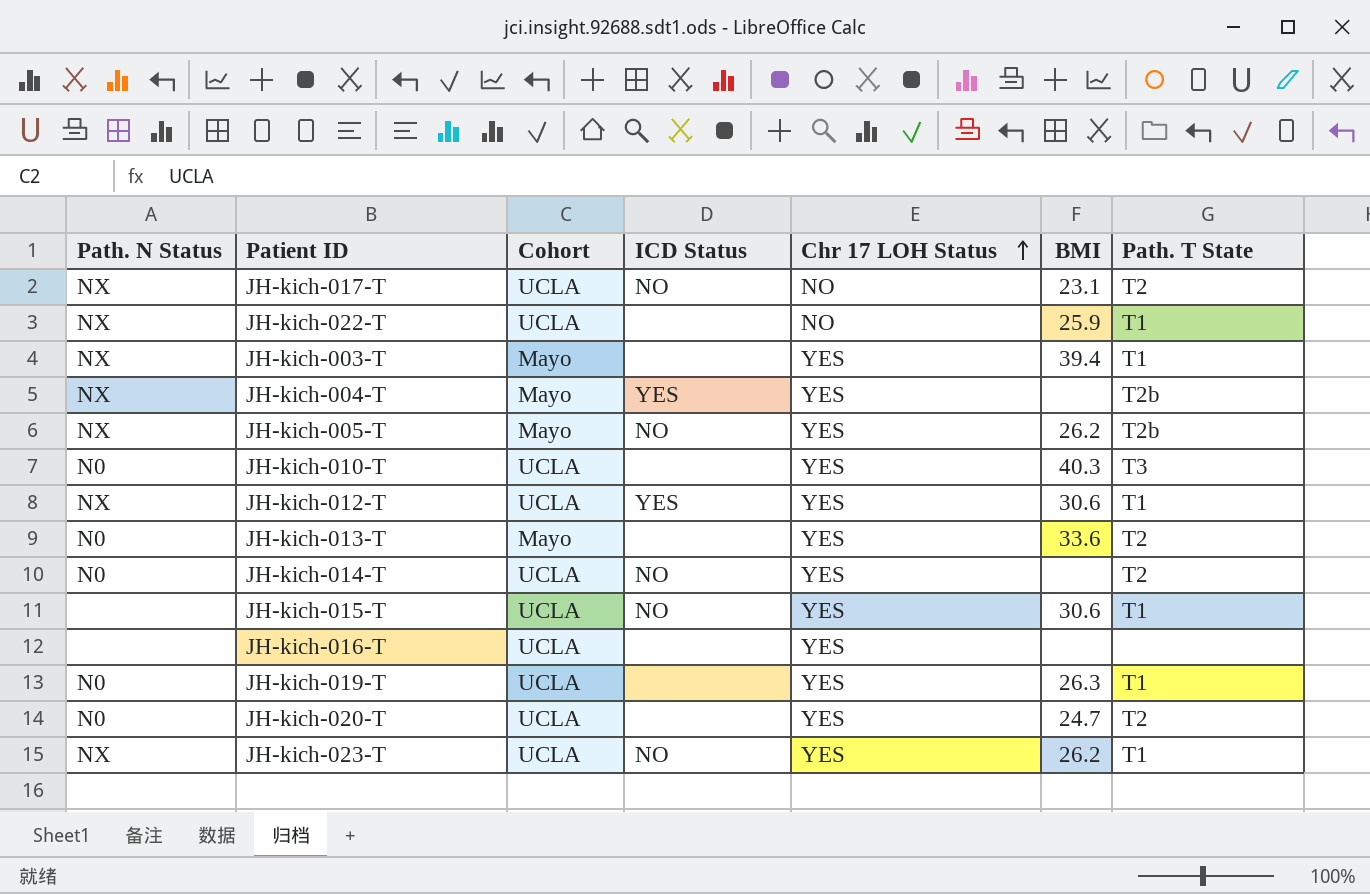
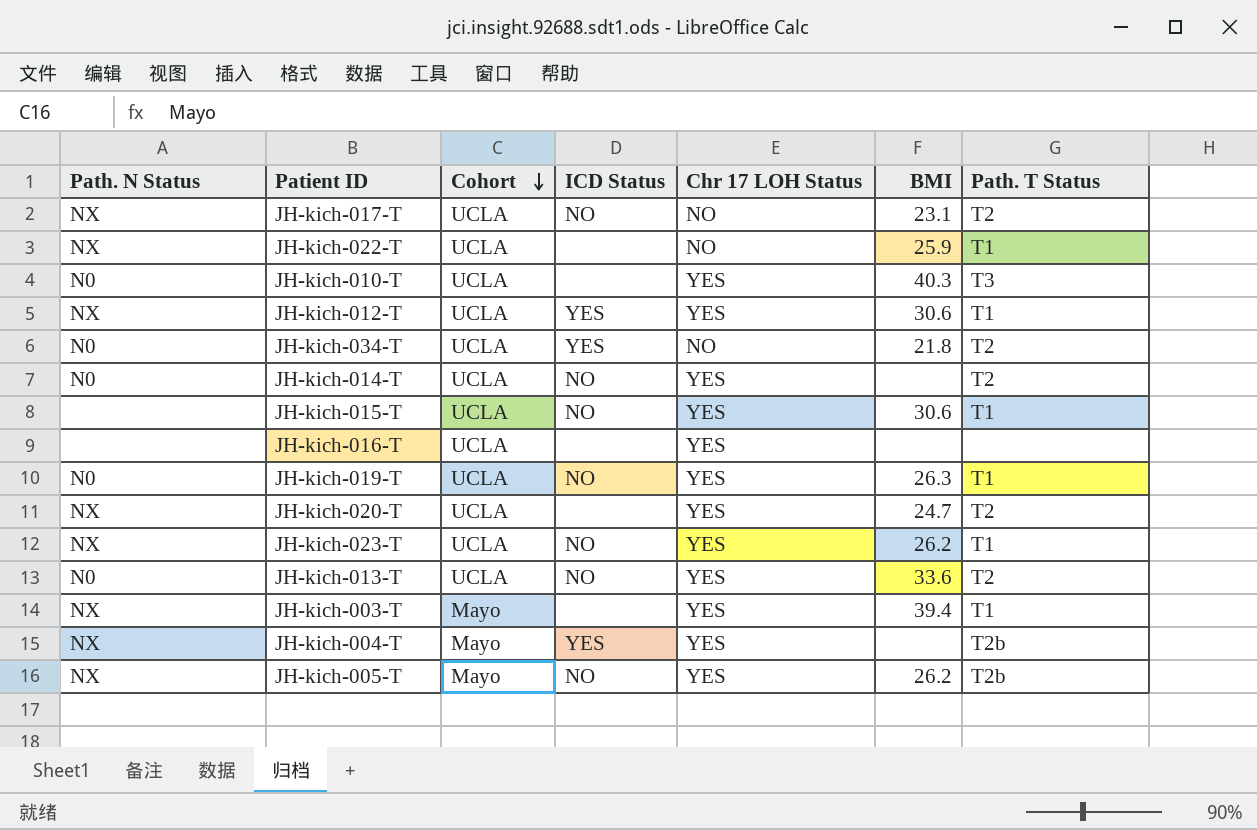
row order: Chr 17 LOH Status ascending -> Cohort descending
column name: Path. T State -> Path. T Status
row JH-kich-034-T: none -> N0 | UCLA | YES | NO | 21.8 | T2
JH-kich-019-T | ICD Status: none -> NO
JH-kich-020-T | Path. N Status: N0 -> NX
JH-kich-013-T | Cohort: Mayo -> UCLA
JH-kich-013-T | ICD Status: none -> NO

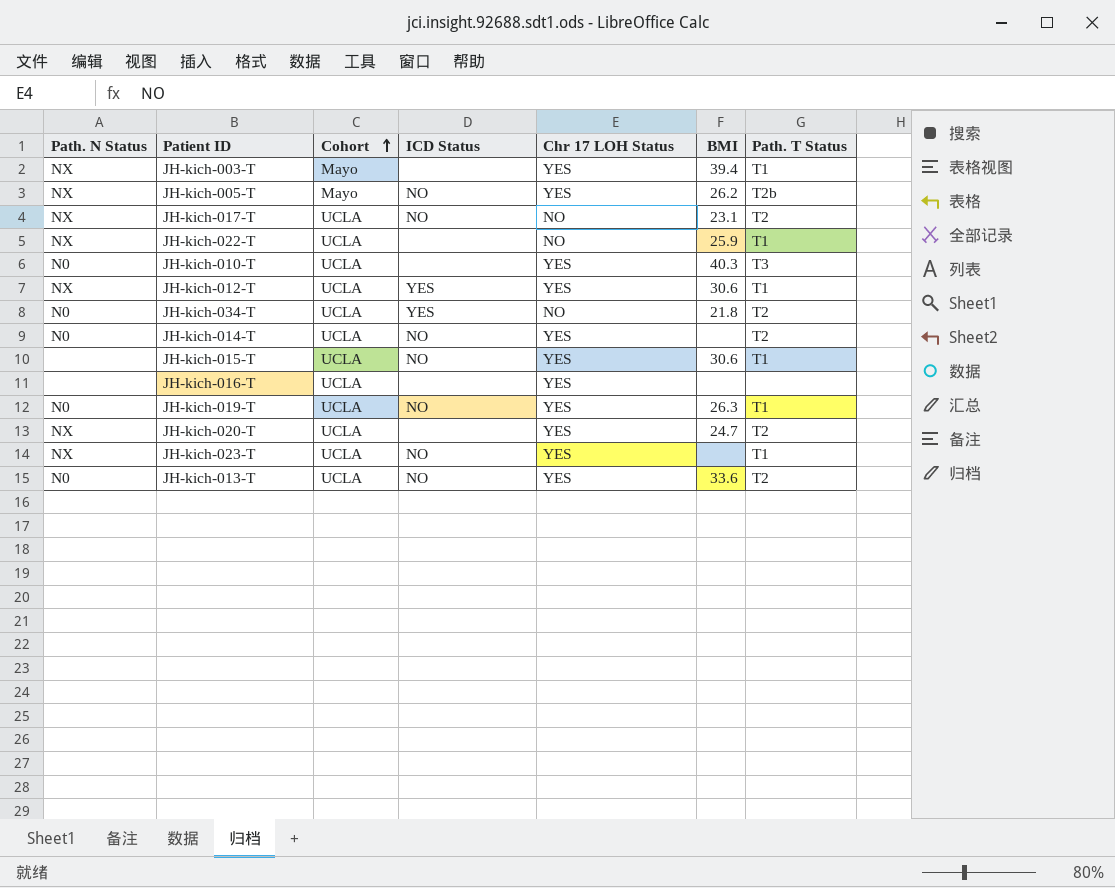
row order: Cohort descending -> Cohort ascending
row JH-kich-004-T: NX | Mayo | YES | YES | none | T2b -> none
JH-kich-023-T | BMI: 26.2 -> none

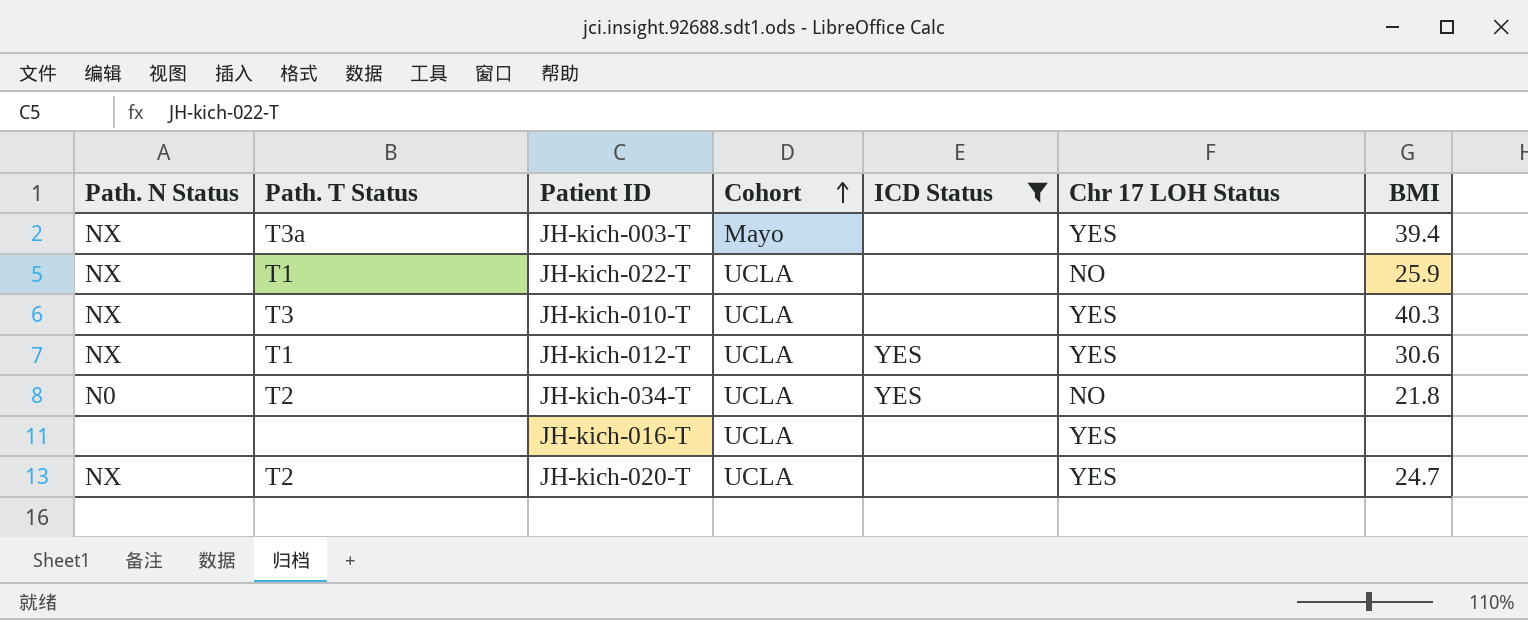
filter: none -> ICD Status != NO
column Path. T Status | position: 7 -> 2
JH-kich-003-T | Path. T Status: T1 -> T3a
JH-kich-010-T | Path. N Status: N0 -> NX

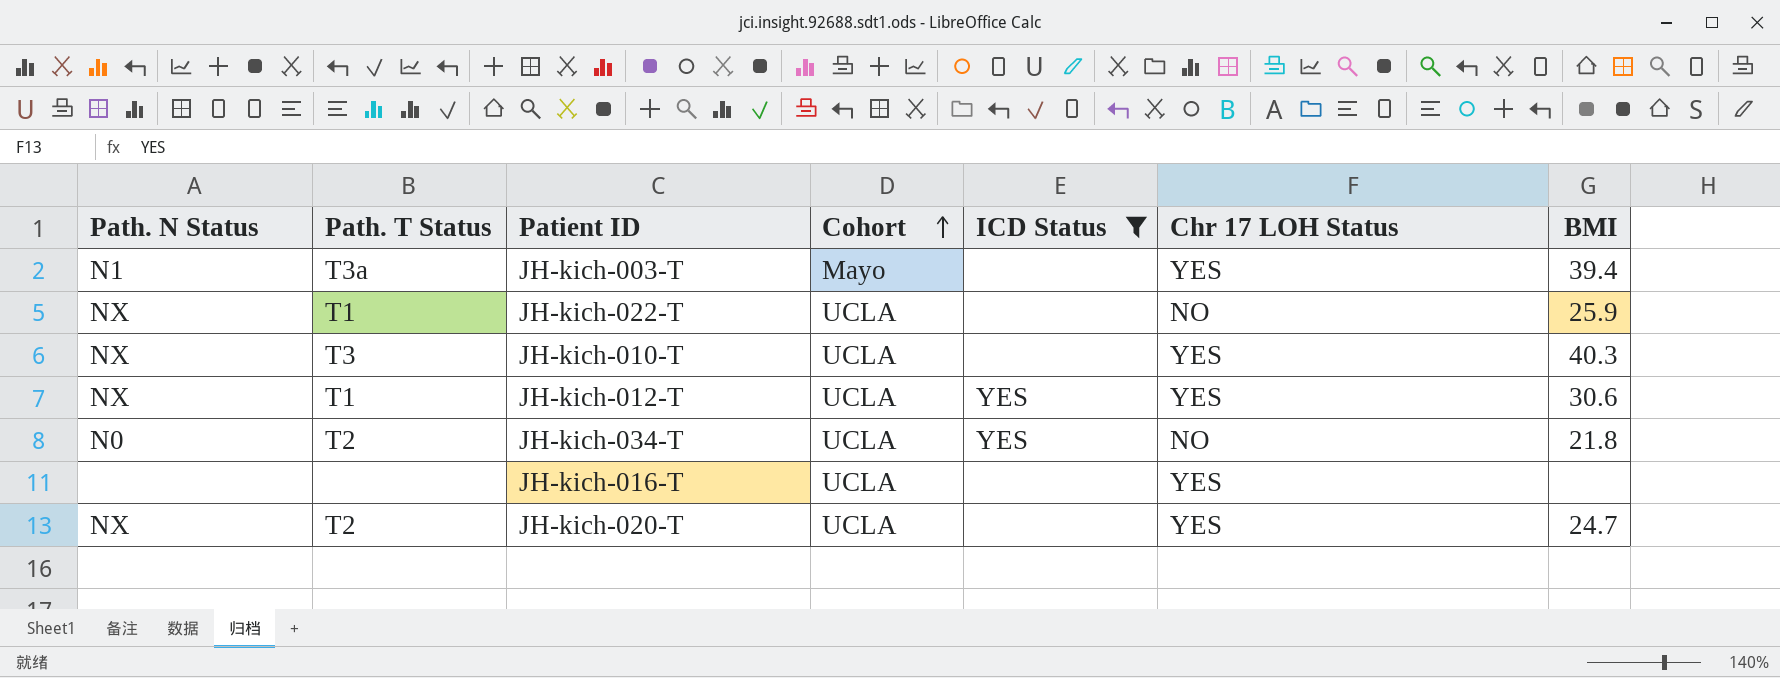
JH-kich-003-T | Path. N Status: NX -> N1

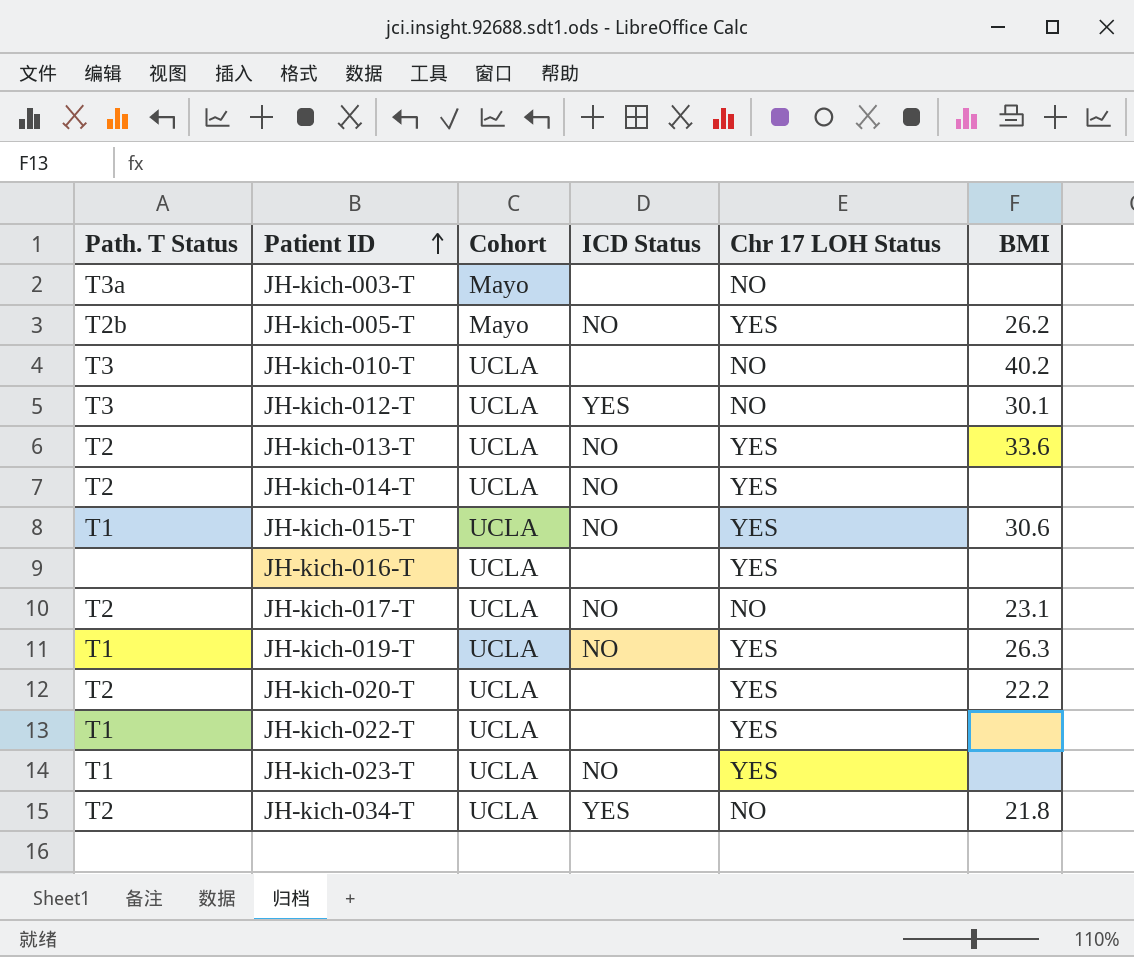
filter: ICD Status != NO -> none
row order: Cohort ascending -> Patient ID ascending
column Path. N Status | position: 1 -> none
JH-kich-003-T | Chr 17 LOH Status: YES -> NO
JH-kich-003-T | BMI: 39.4 -> none
JH-kich-010-T | Chr 17 LOH Status: YES -> NO
JH-kich-010-T | BMI: 40.3 -> 40.2
JH-kich-012-T | Path. T Status: T1 -> T3
JH-kich-012-T | Chr 17 LOH Status: YES -> NO
JH-kich-012-T | BMI: 30.6 -> 30.1
JH-kich-020-T | BMI: 24.7 -> 22.2
JH-kich-022-T | Chr 17 LOH Status: NO -> YES
JH-kich-022-T | BMI: 25.9 -> none

